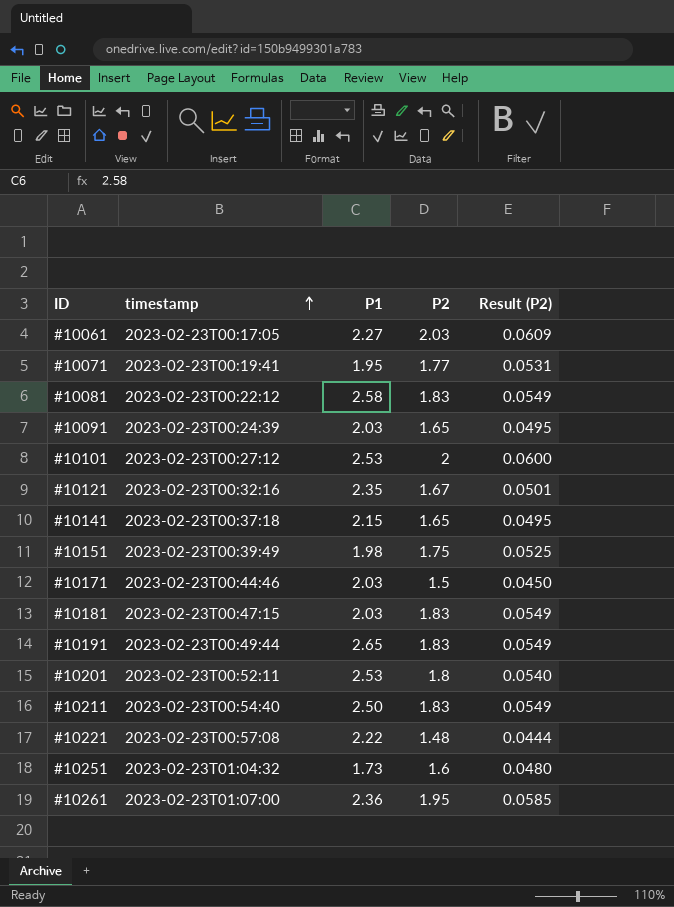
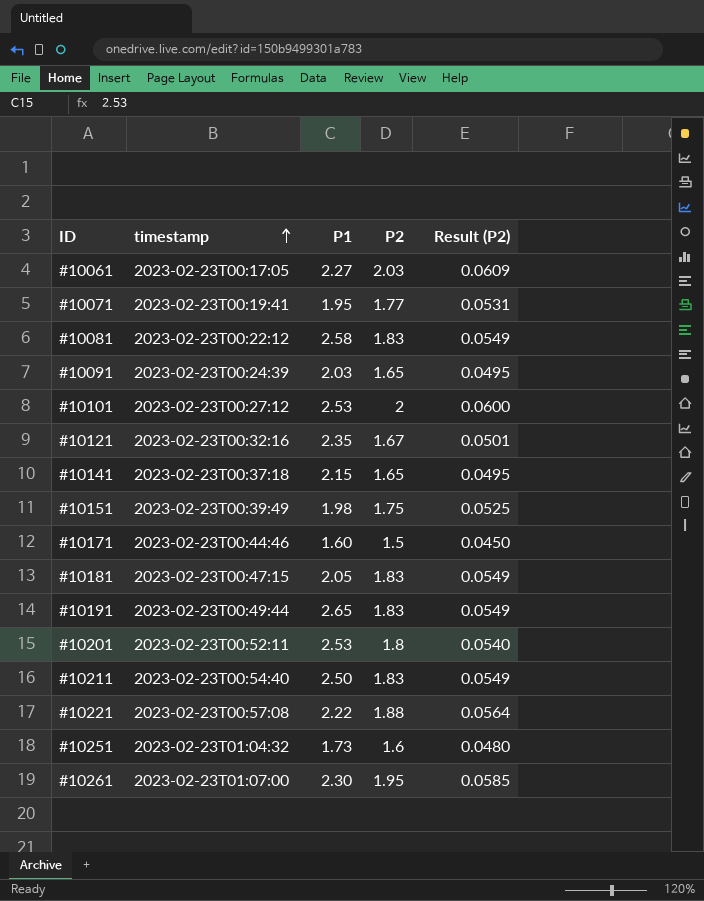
#10171 | P1: 2.03 -> 1.60
#10181 | P1: 2.03 -> 2.05
#10221 | P2: 1.48 -> 1.88
#10221 | Result (P2): 0.0444 -> 0.0564
#10261 | P1: 2.36 -> 2.30

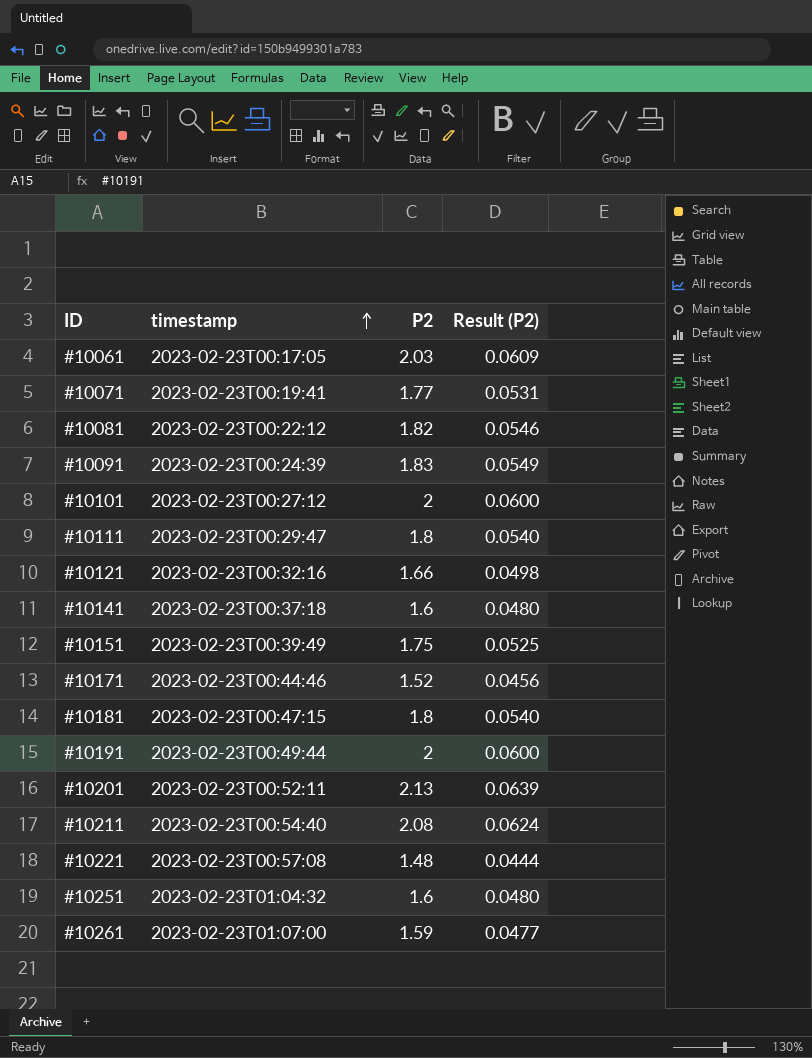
column P1 | position: 3 -> none
#10081 | P2: 1.83 -> 1.82
#10081 | Result (P2): 0.0549 -> 0.0546
#10091 | P2: 1.65 -> 1.83
#10091 | Result (P2): 0.0495 -> 0.0549
row #10111: none -> 2023-02-23T00:29:47 | 1.8 | 0.0540
#10121 | P2: 1.67 -> 1.66
#10121 | Result (P2): 0.0501 -> 0.0498
#10141 | P2: 1.65 -> 1.6
#10141 | Result (P2): 0.0495 -> 0.0480
#10171 | P2: 1.5 -> 1.52
#10171 | Result (P2): 0.0450 -> 0.0456
#10181 | P2: 1.83 -> 1.8
#10181 | Result (P2): 0.0549 -> 0.0540
#10191 | P2: 1.83 -> 2
#10191 | Result (P2): 0.0549 -> 0.0600
#10201 | P2: 1.8 -> 2.13
#10201 | Result (P2): 0.0540 -> 0.0639
#10211 | P2: 1.83 -> 2.08
#10211 | Result (P2): 0.0549 -> 0.0624
#10221 | P2: 1.88 -> 1.48
#10221 | Result (P2): 0.0564 -> 0.0444
#10261 | P2: 1.95 -> 1.59
#10261 | Result (P2): 0.0585 -> 0.0477

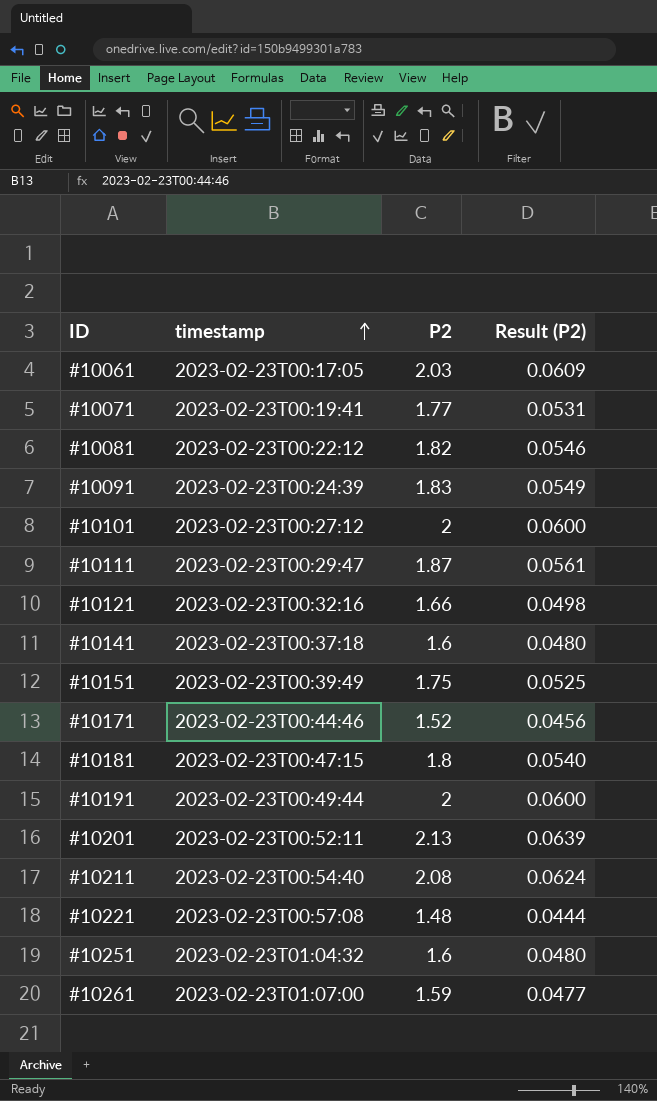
#10111 | P2: 1.8 -> 1.87
#10111 | Result (P2): 0.0540 -> 0.0561

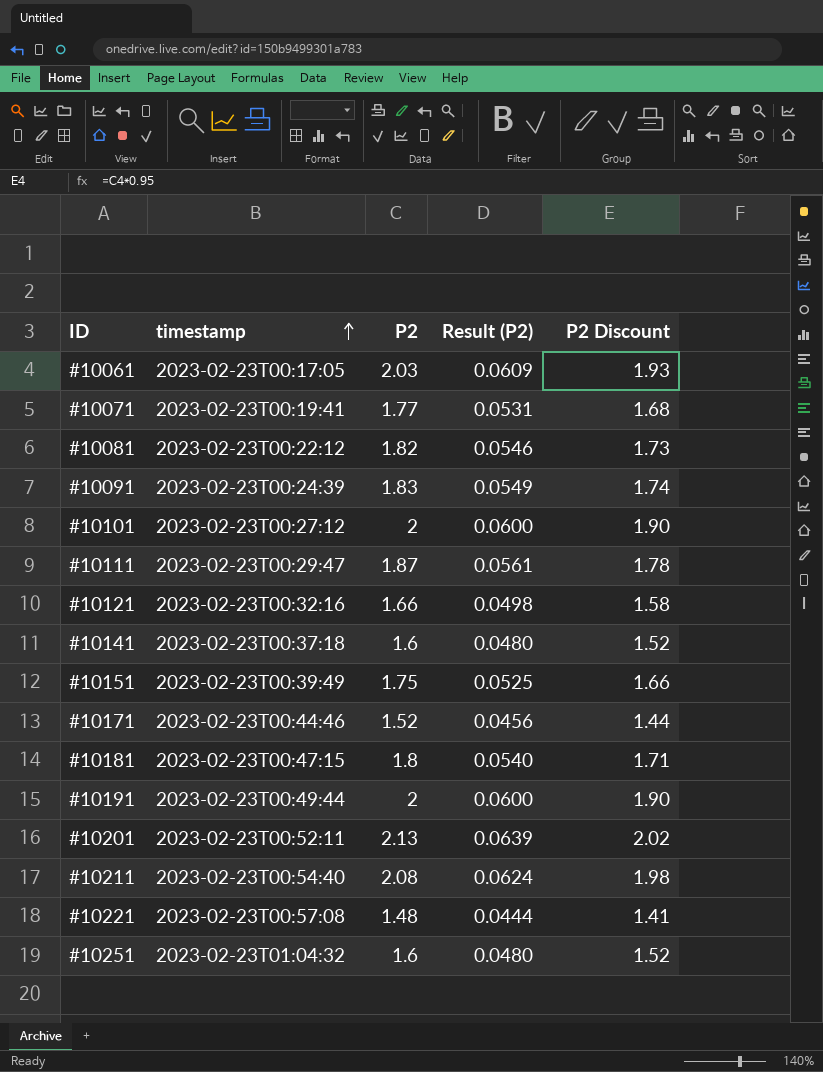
column P2 Discount | formula: none -> [P2] * 0.95
row #10261: 2023-02-23T01:07:00 | 1.59 | 0.0477 -> none

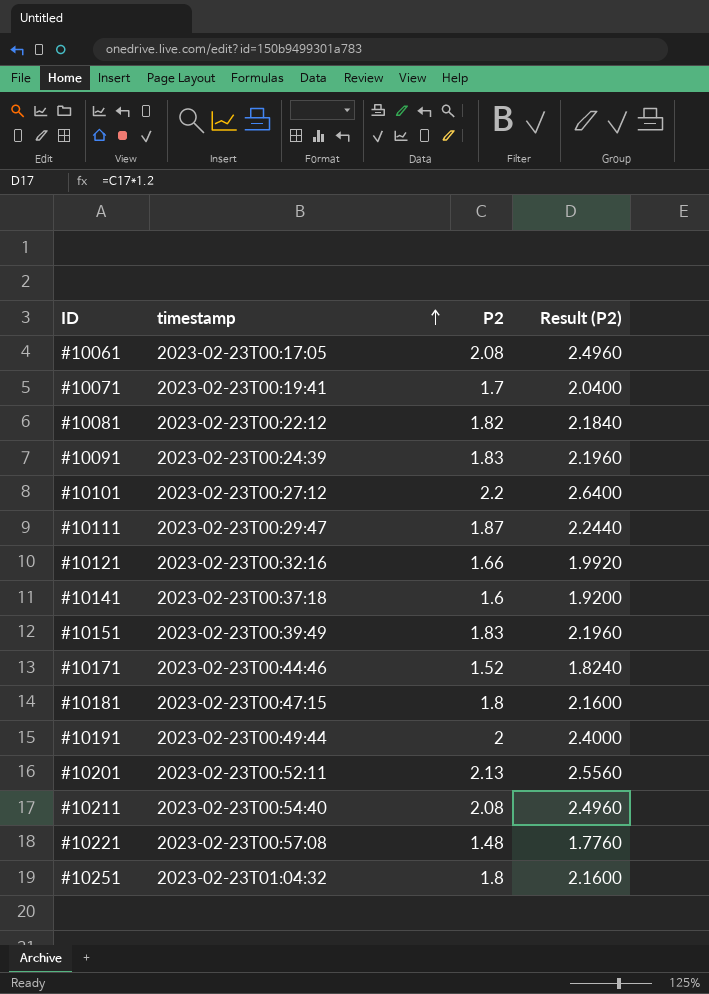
column P2 Discount | formula: [P2] * 0.95 -> none
column Result (P2) | formula: [P2] * 0.03 -> [P2] * 1.2
#10061 | P2: 2.03 -> 2.08
#10071 | P2: 1.77 -> 1.7
#10101 | P2: 2 -> 2.2
#10151 | P2: 1.75 -> 1.83
#10251 | P2: 1.6 -> 1.8

